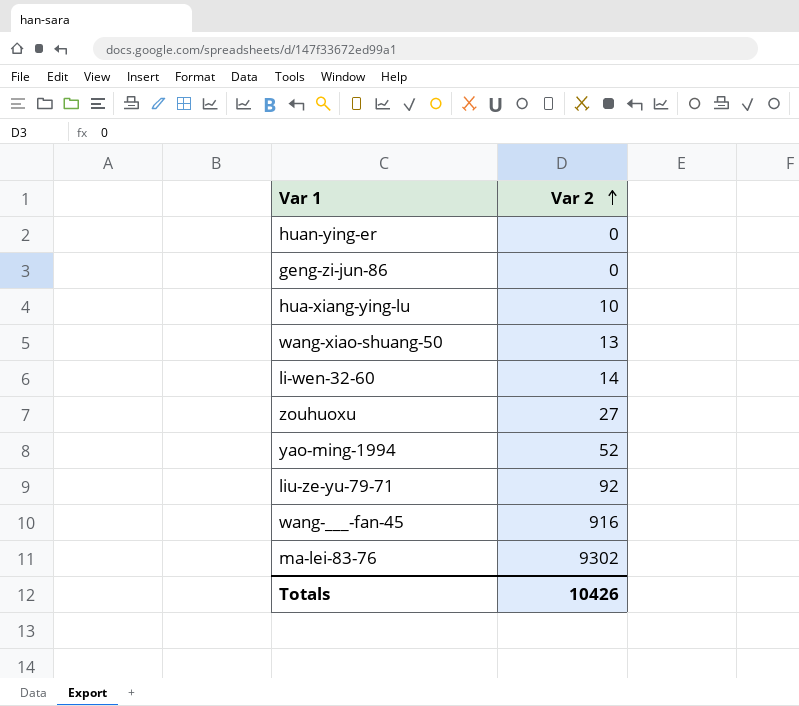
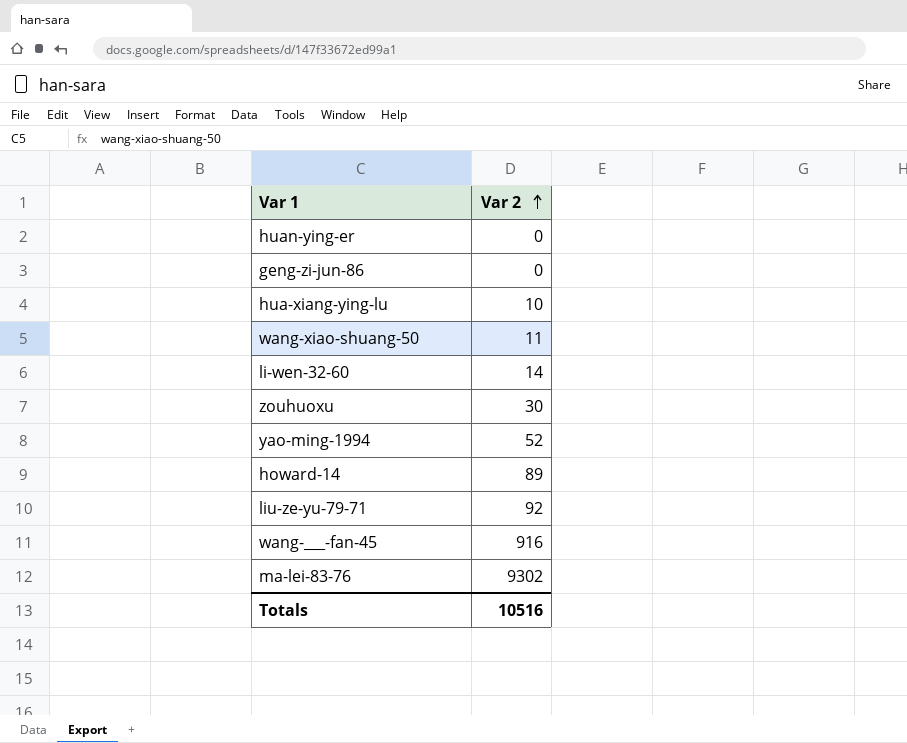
wang-xiao-shuang-50 | Var 2: 13 -> 11
zouhuoxu | Var 2: 27 -> 30
row howard-14: none -> 89
Totals | Var 2: 10426 -> 10516

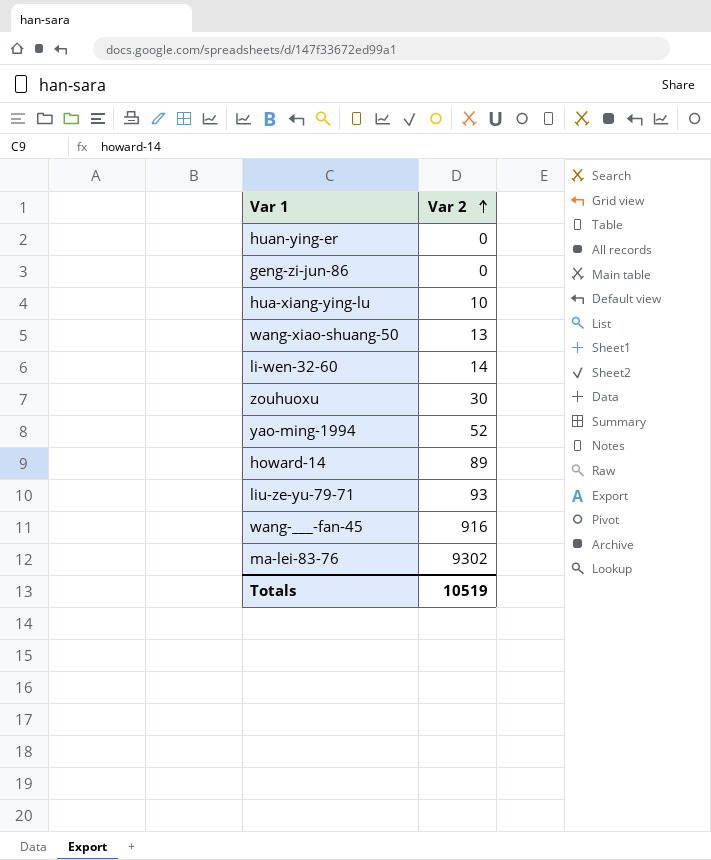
wang-xiao-shuang-50 | Var 2: 11 -> 13
liu-ze-yu-79-71 | Var 2: 92 -> 93
Totals | Var 2: 10516 -> 10519

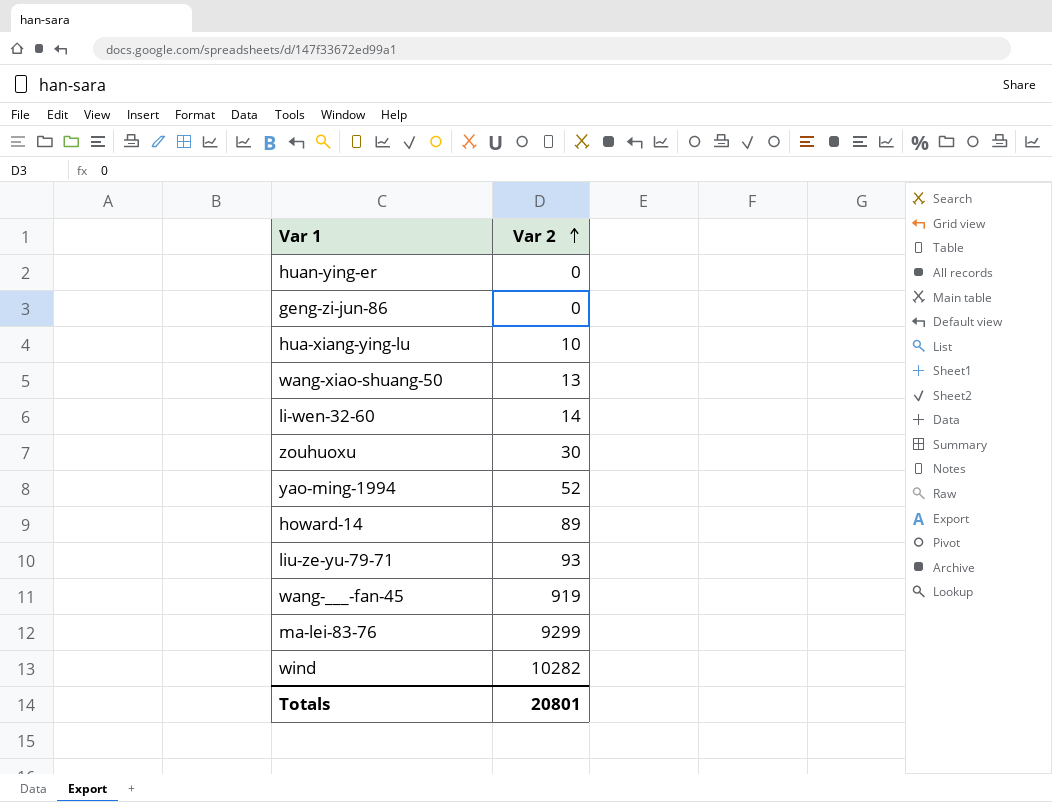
wang-___-fan-45 | Var 2: 916 -> 919
ma-lei-83-76 | Var 2: 9302 -> 9299
row wind: none -> 10282
Totals | Var 2: 10519 -> 20801

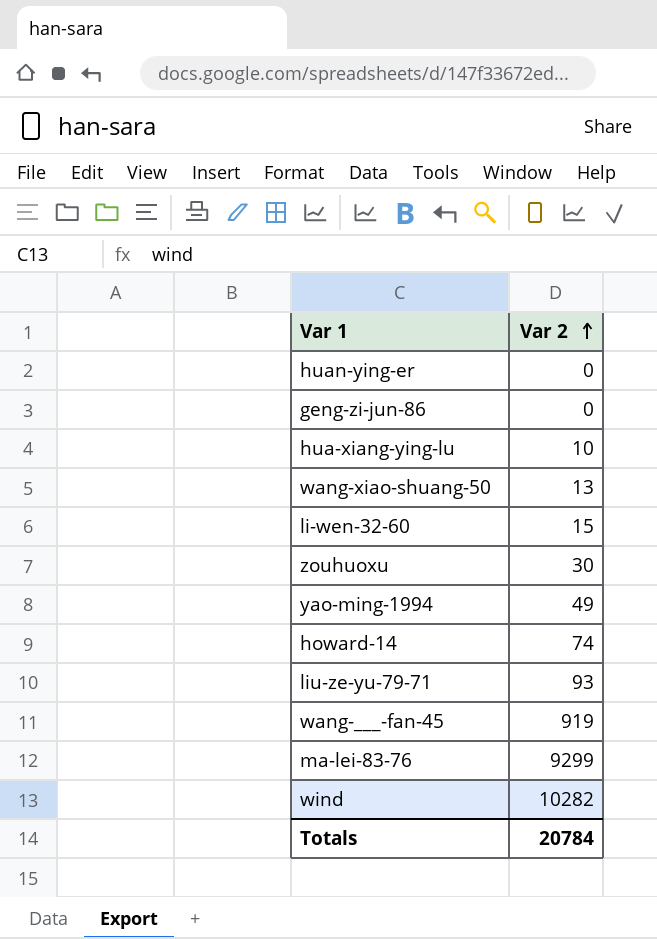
li-wen-32-60 | Var 2: 14 -> 15
yao-ming-1994 | Var 2: 52 -> 49
howard-14 | Var 2: 89 -> 74
Totals | Var 2: 20801 -> 20784

